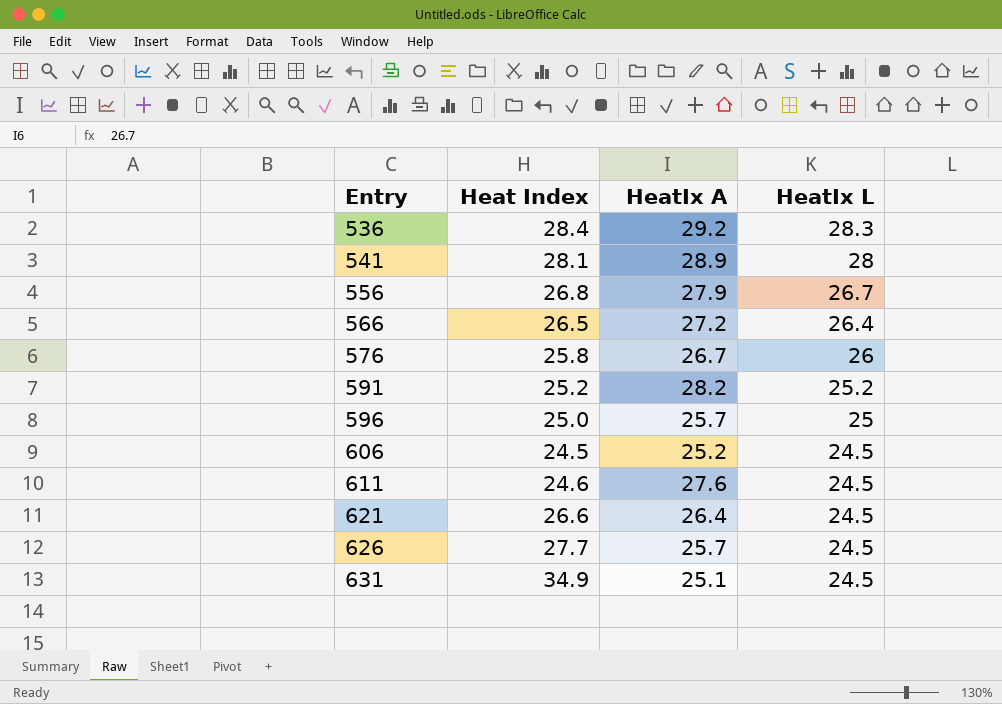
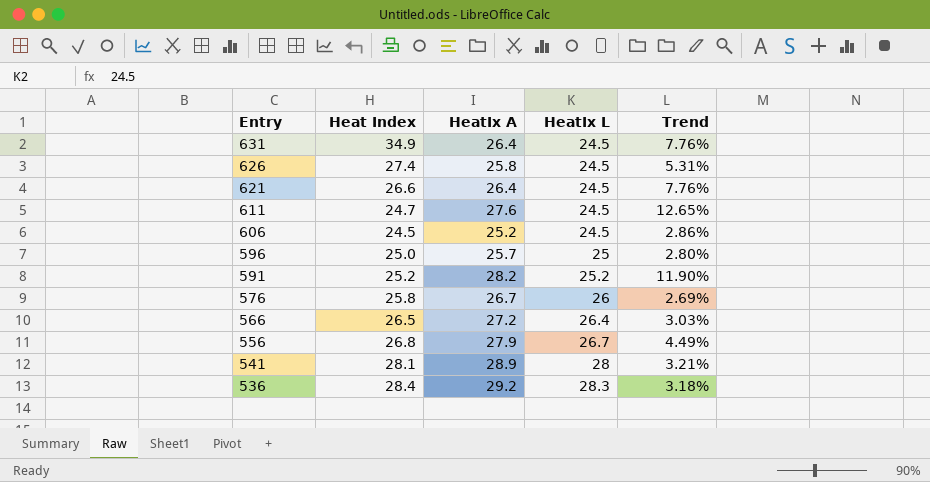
row order: Entry ascending -> Entry descending
column Trend | formula: none -> ([HeatIx A] - [HeatIx L]) / [HeatIx L]
631 | HeatIx A: 25.1 -> 26.4
626 | Heat Index: 27.7 -> 27.4
626 | HeatIx A: 25.7 -> 25.8
611 | Heat Index: 24.6 -> 24.7

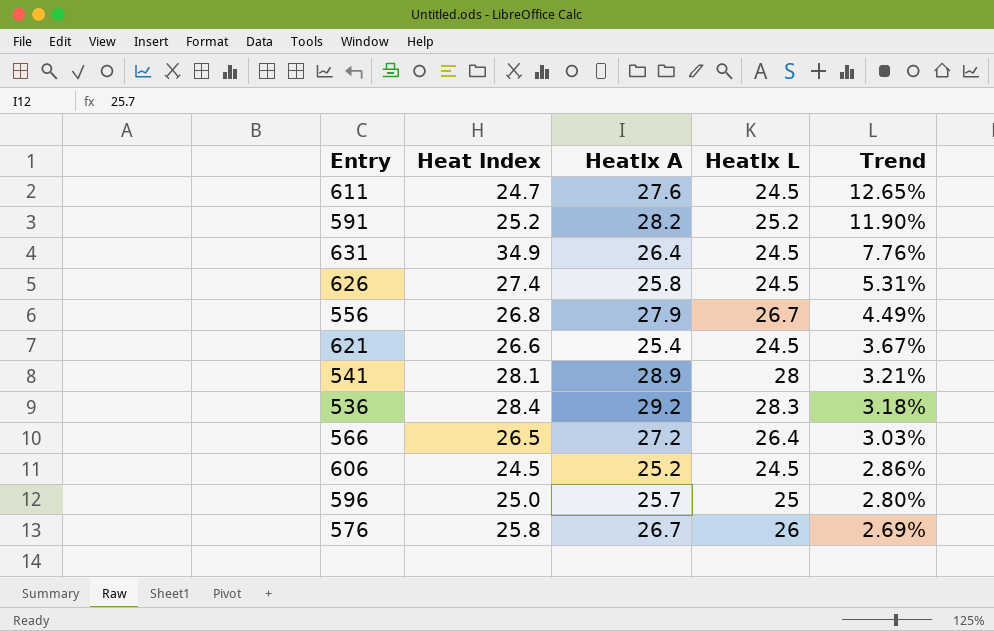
row order: Entry descending -> Trend descending
621 | HeatIx A: 26.4 -> 25.4
621 | Trend: 7.76% -> 3.67%

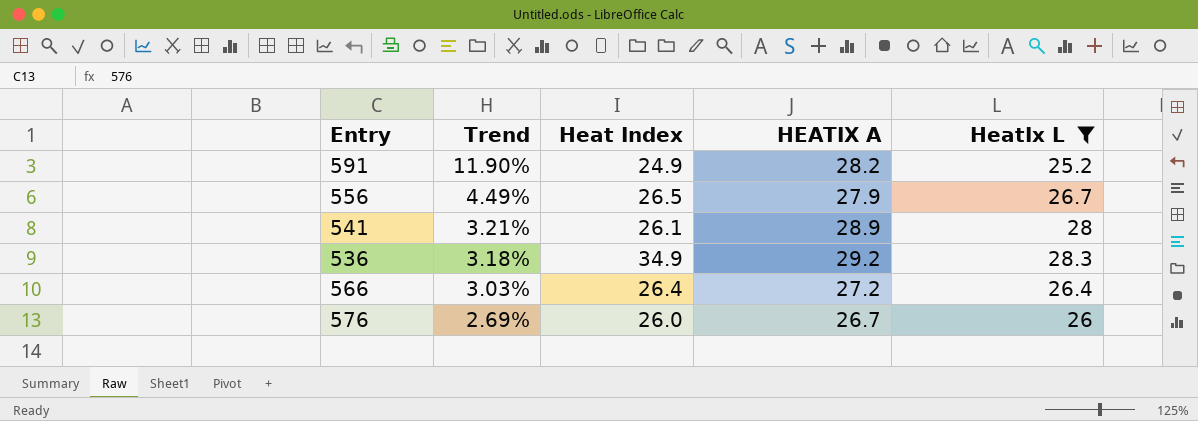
filter: none -> HeatIx L >= 25.2
column Trend | position: 5 -> 2
column name: HeatIx A -> HEATIX A
591 | Heat Index: 25.2 -> 24.9
556 | Heat Index: 26.8 -> 26.5
541 | Heat Index: 28.1 -> 26.1
536 | Heat Index: 28.4 -> 34.9
566 | Heat Index: 26.5 -> 26.4
576 | Heat Index: 25.8 -> 26.0

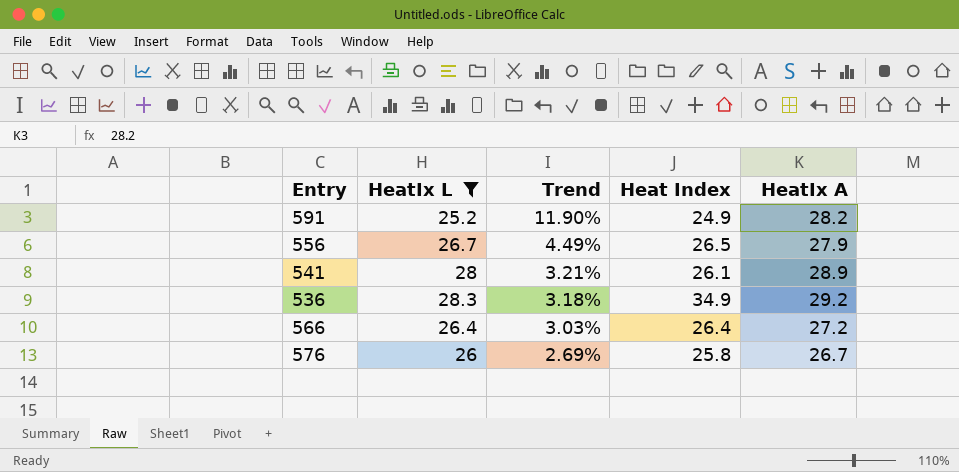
column HeatIx L | position: 5 -> 2
column name: HEATIX A -> HeatIx A
576 | Heat Index: 26.0 -> 25.8

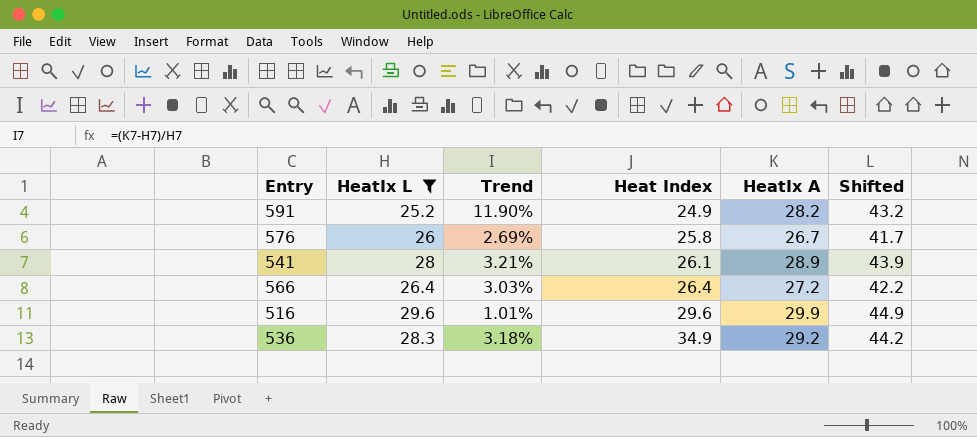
row order: Trend descending -> Heat Index ascending
column Shifted | formula: none -> [HeatIx A] + 15
row 556: 26.7 | 4.49% | 26.5 | 27.9 -> none
row 516: none -> 29.6 | 1.01% | 29.6 | 29.9 | 44.9

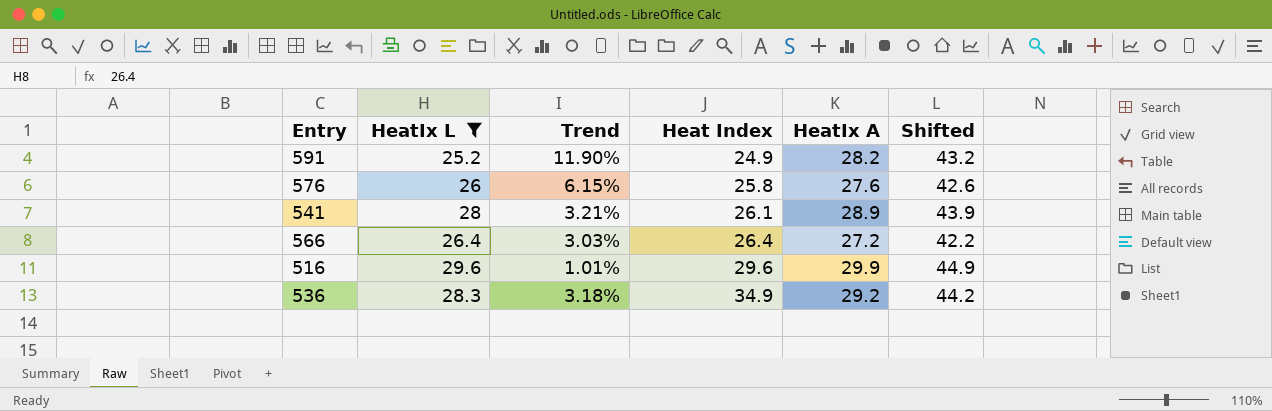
576 | Trend: 2.69% -> 6.15%
576 | HeatIx A: 26.7 -> 27.6
576 | Shifted: 41.7 -> 42.6

